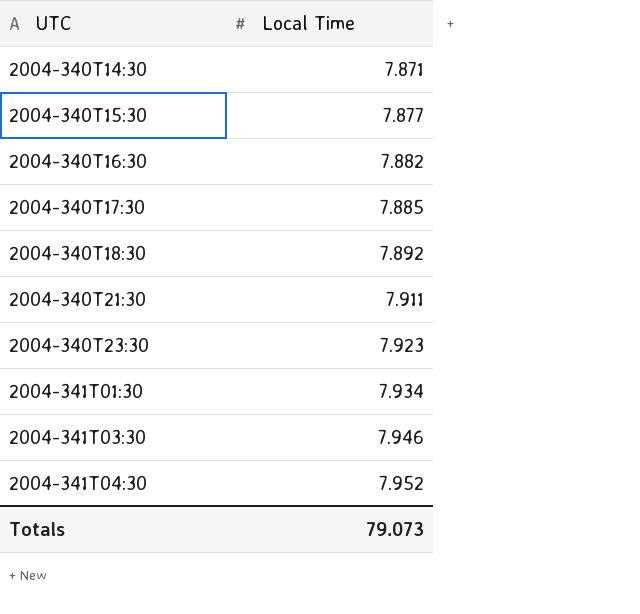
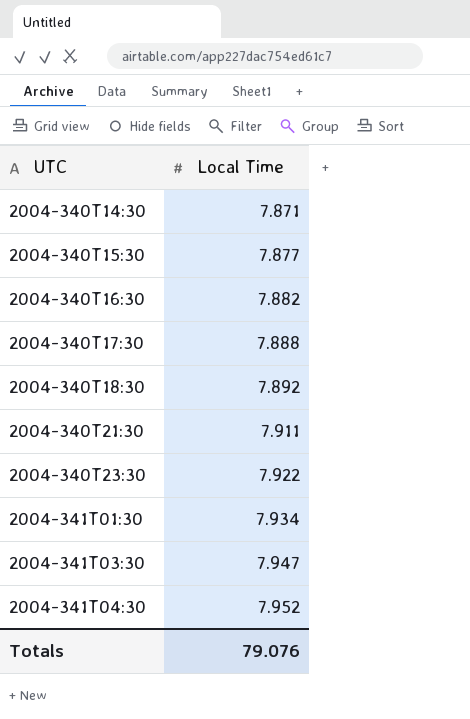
2004-340T17:30 | Local Time: 7.885 -> 7.888
2004-340T23:30 | Local Time: 7.923 -> 7.922
2004-341T03:30 | Local Time: 7.946 -> 7.947
Totals | Local Time: 79.073 -> 79.076

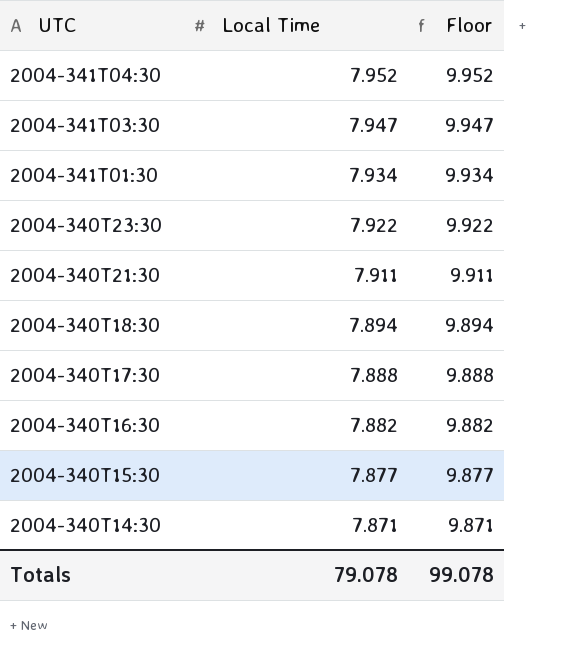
row order: UTC ascending -> UTC descending
column Floor | formula: none -> [Local Time] + 2
2004-340T18:30 | Local Time: 7.892 -> 7.894
Totals | Local Time: 79.076 -> 79.078

